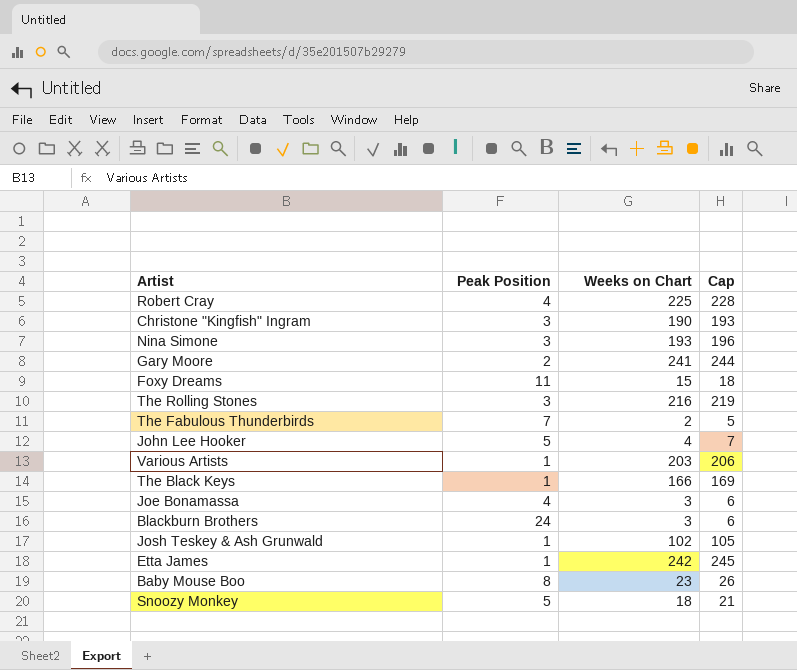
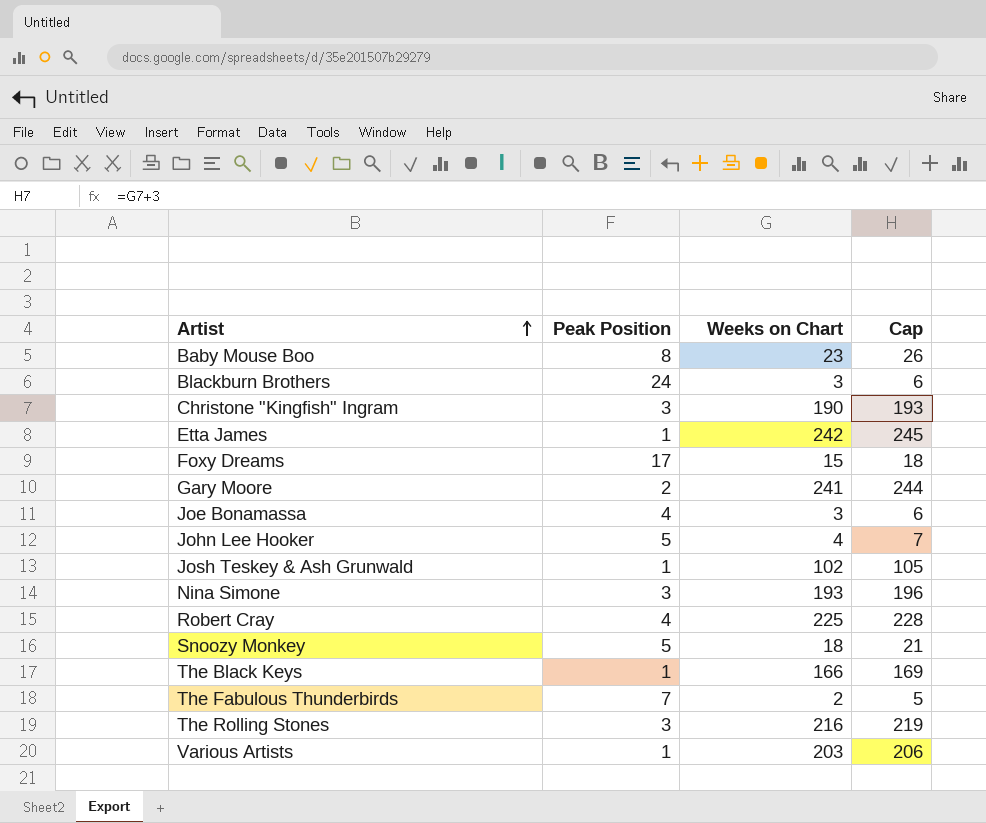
row order: none -> Artist ascending
Foxy Dreams | Peak Position: 11 -> 17

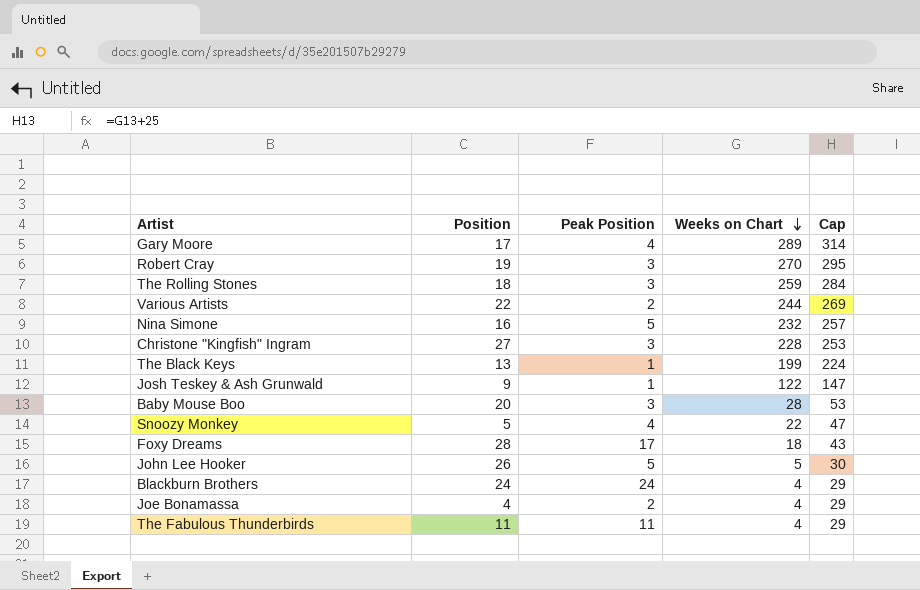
row order: Artist ascending -> Weeks on Chart descending
column Position | position: none -> 2
column Cap | formula: [Weeks on Chart] + 3 -> [Weeks on Chart] + 25
row Etta James: 1 | 242 | 245 -> none
Gary Moore | Peak Position: 2 -> 4
Gary Moore | Weeks on Chart: 241 -> 289
Robert Cray | Peak Position: 4 -> 3
Robert Cray | Weeks on Chart: 225 -> 270
The Rolling Stones | Weeks on Chart: 216 -> 259
Various Artists | Peak Position: 1 -> 2
Various Artists | Weeks on Chart: 203 -> 244
Nina Simone | Peak Position: 3 -> 5
Nina Simone | Weeks on Chart: 193 -> 232
Christone "Kingfish" Ingram | Weeks on Chart: 190 -> 228
The Black Keys | Weeks on Chart: 166 -> 199
Josh Teskey & Ash Grunwald | Weeks on Chart: 102 -> 122
Baby Mouse Boo | Peak Position: 8 -> 3
Baby Mouse Boo | Weeks on Chart: 23 -> 28
Snoozy Monkey | Peak Position: 5 -> 4
Snoozy Monkey | Weeks on Chart: 18 -> 22
Foxy Dreams | Weeks on Chart: 15 -> 18
John Lee Hooker | Weeks on Chart: 4 -> 5
Blackburn Brothers | Weeks on Chart: 3 -> 4
Joe Bonamassa | Peak Position: 4 -> 2
Joe Bonamassa | Weeks on Chart: 3 -> 4
The Fabulous Thunderbirds | Peak Position: 7 -> 11
The Fabulous Thunderbirds | Weeks on Chart: 2 -> 4

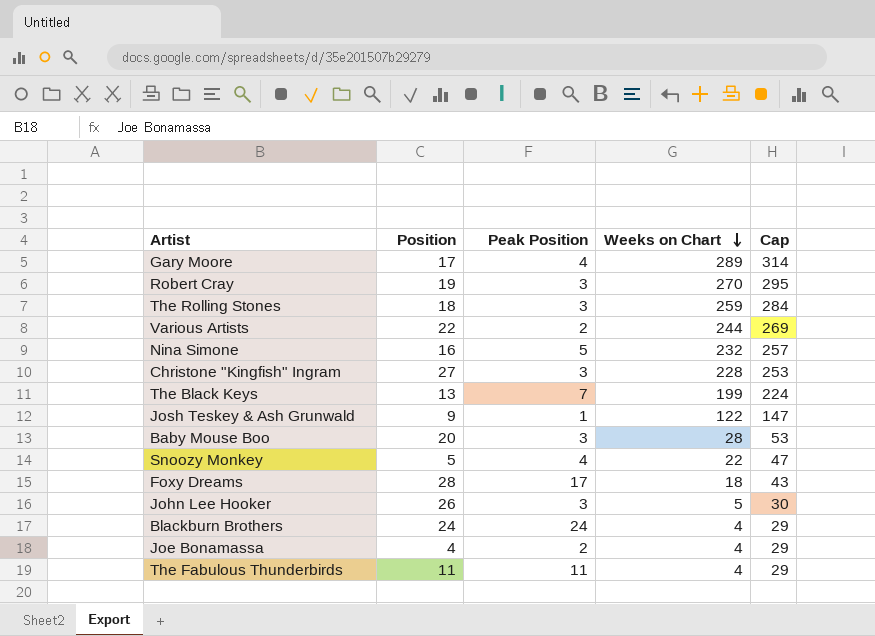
The Black Keys | Peak Position: 1 -> 7
John Lee Hooker | Peak Position: 5 -> 3

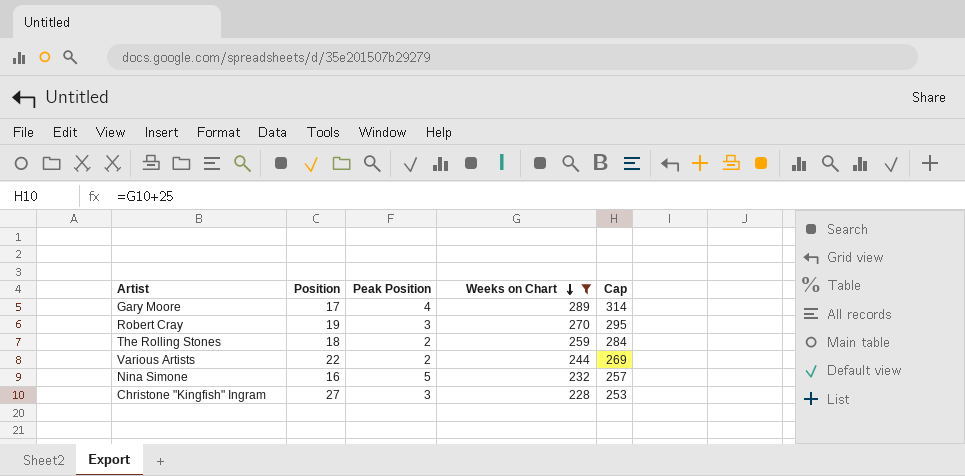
filter: none -> Weeks on Chart >= 228
The Rolling Stones | Peak Position: 3 -> 2

